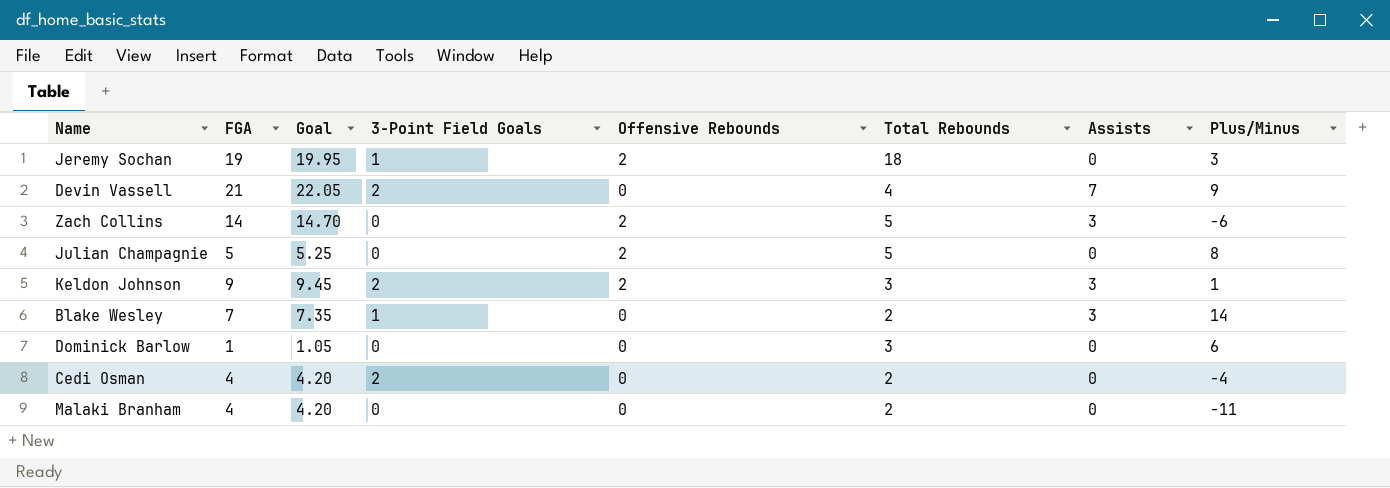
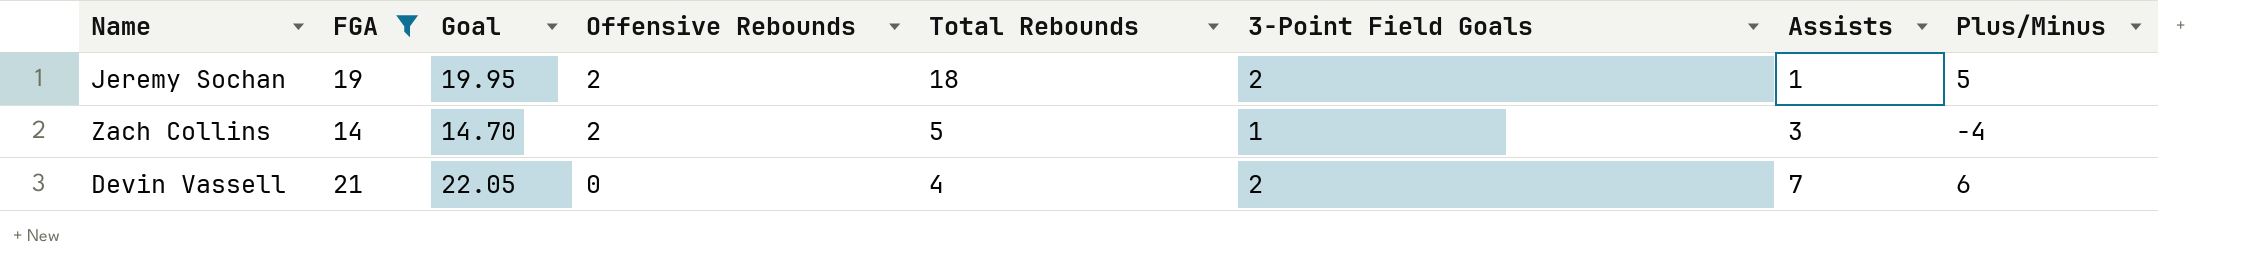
filter: none -> FGA >= 14
row order: none -> Offensive Rebounds descending
column 3-Point Field Goals | position: 4 -> 6
Jeremy Sochan | 3-Point Field Goals: 1 -> 2
Jeremy Sochan | Assists: 0 -> 1
Jeremy Sochan | Plus/Minus: 3 -> 5
Zach Collins | 3-Point Field Goals: 0 -> 1
Zach Collins | Plus/Minus: -6 -> -4
Devin Vassell | Plus/Minus: 9 -> 6

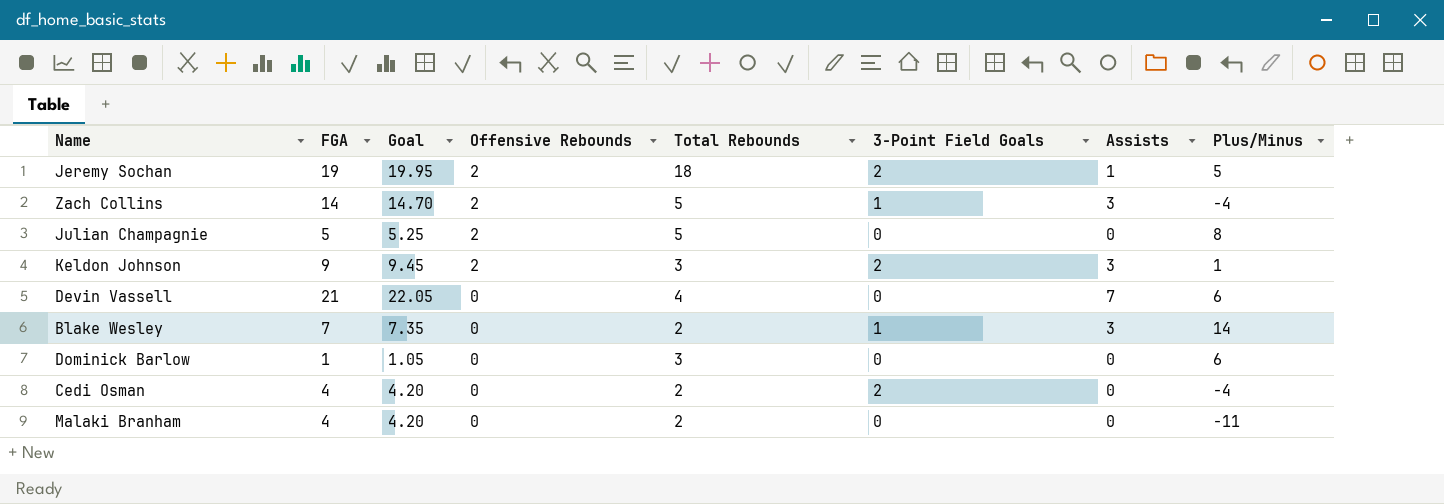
filter: FGA >= 14 -> none
Devin Vassell | 3-Point Field Goals: 2 -> 0

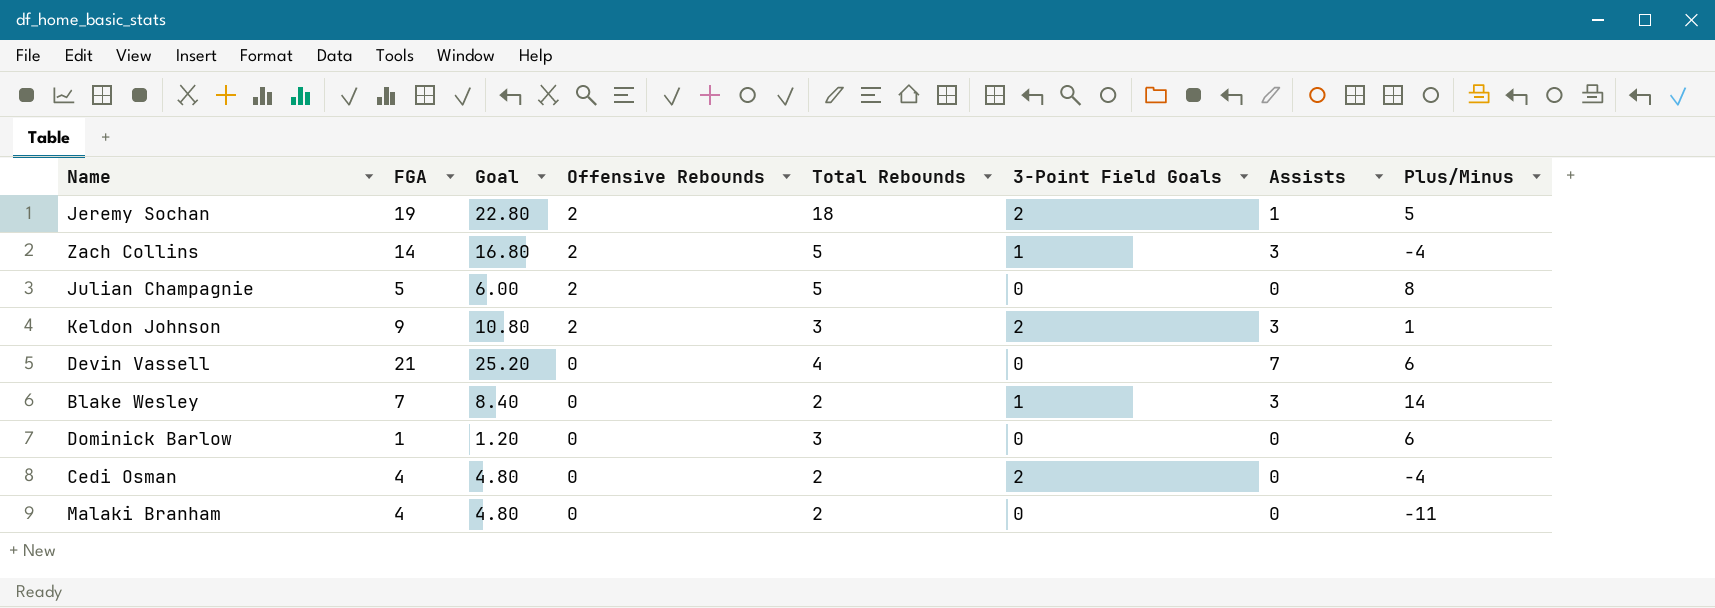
column Goal | formula: [FGA] * 1.05 -> [FGA] * 1.2

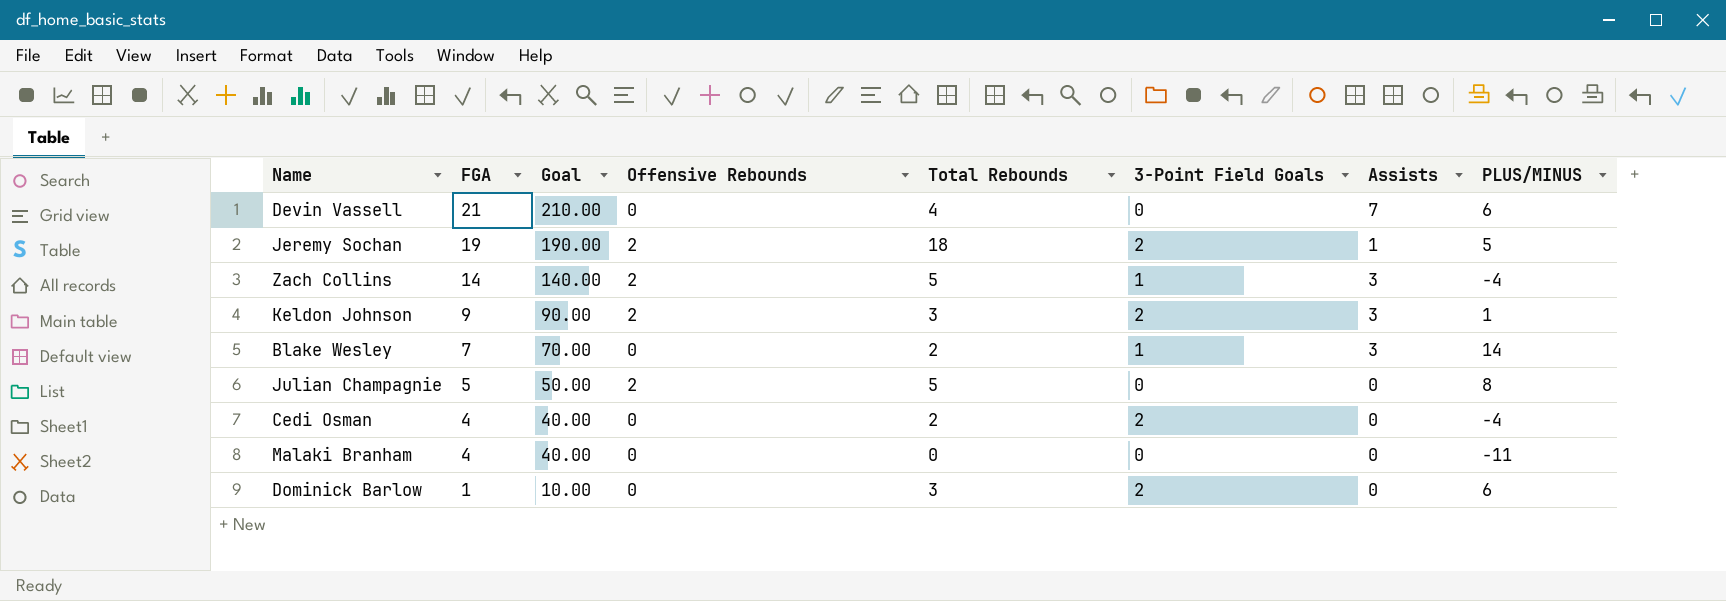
row order: Offensive Rebounds descending -> FGA descending
column Goal | formula: [FGA] * 1.2 -> [FGA] * 10
column name: Plus/Minus -> PLUS/MINUS
Malaki Branham | Total Rebounds: 2 -> 0
Dominick Barlow | 3-Point Field Goals: 0 -> 2

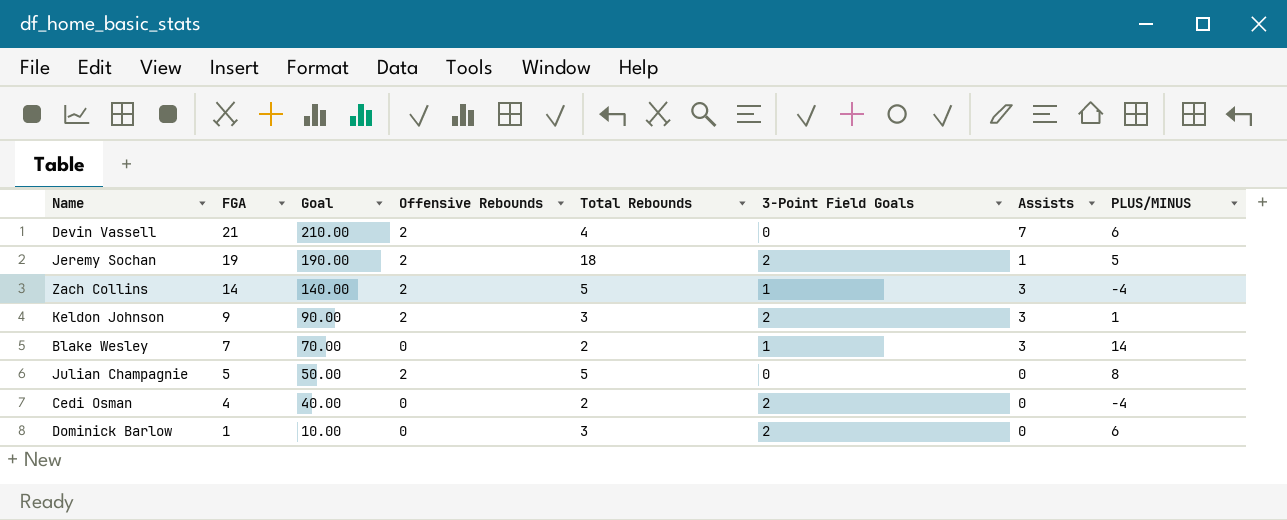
row Malaki Branham: 4 | 40.00 | 0 | 0 | 0 | 0 | -11 -> none
Devin Vassell | Offensive Rebounds: 0 -> 2

